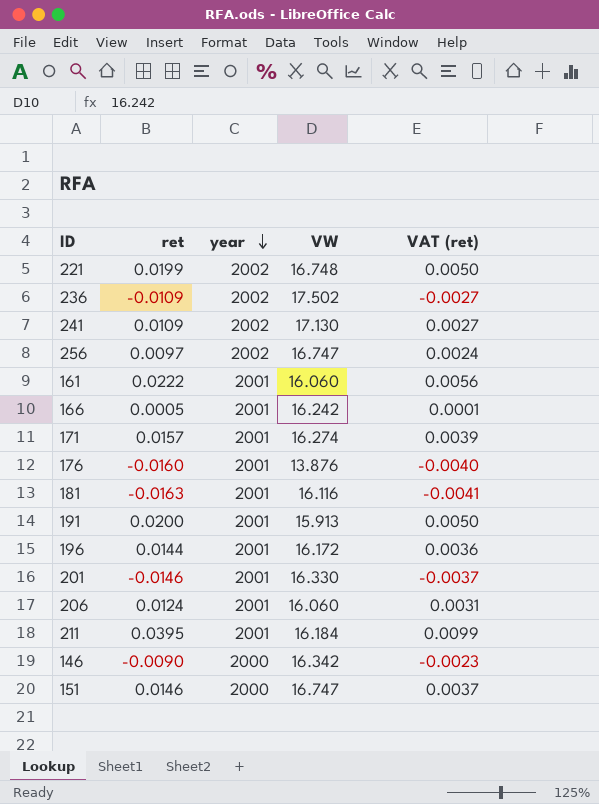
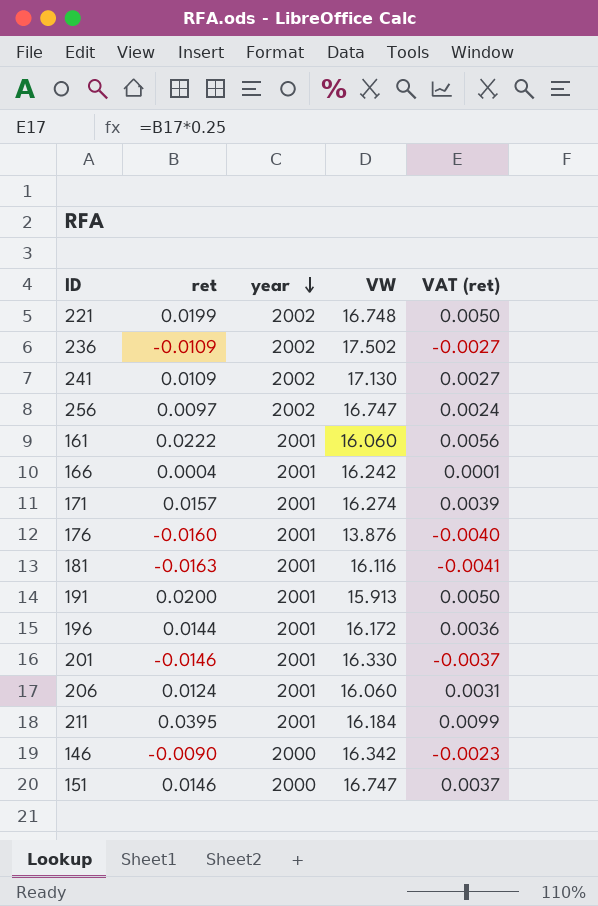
166 | ret: 0.0005 -> 0.0004

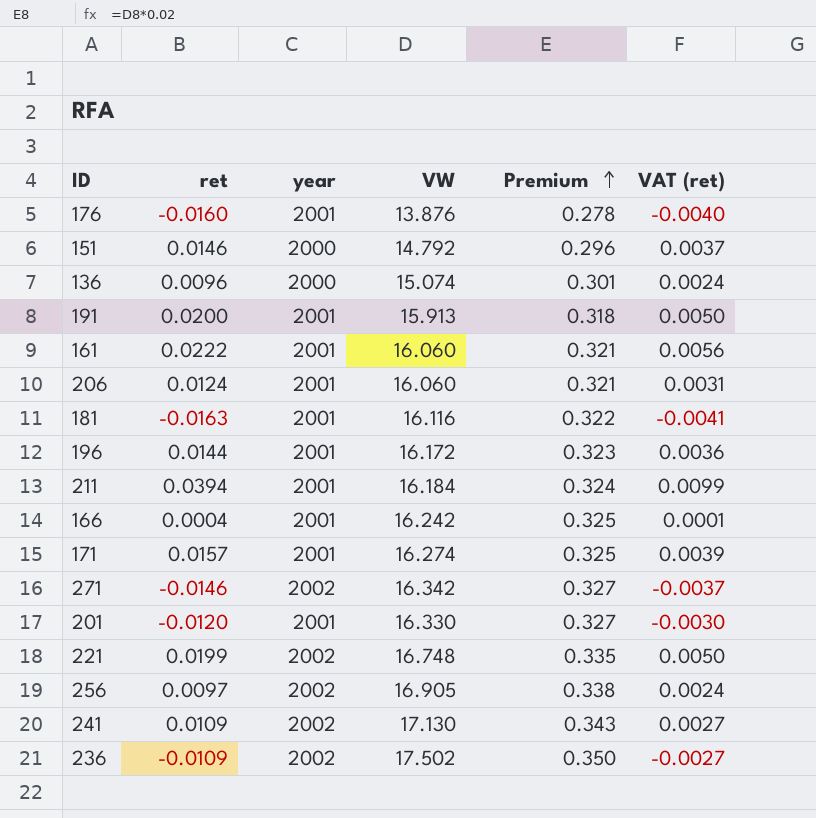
row order: year descending -> Premium ascending
column Premium | formula: none -> [VW] * 0.02
row 146: -0.0090 | 2000 | 16.342 | -0.0023 -> none
151 | VW: 16.747 -> 14.792
row 136: none -> 0.0096 | 2000 | 15.074 | 0.301 | 0.0024
211 | ret: 0.0395 -> 0.0394
row 271: none -> -0.0146 | 2002 | 16.342 | 0.327 | -0.0037
201 | ret: -0.0146 -> -0.0120
201 | VAT (ret): -0.0037 -> -0.0030
256 | VW: 16.747 -> 16.905

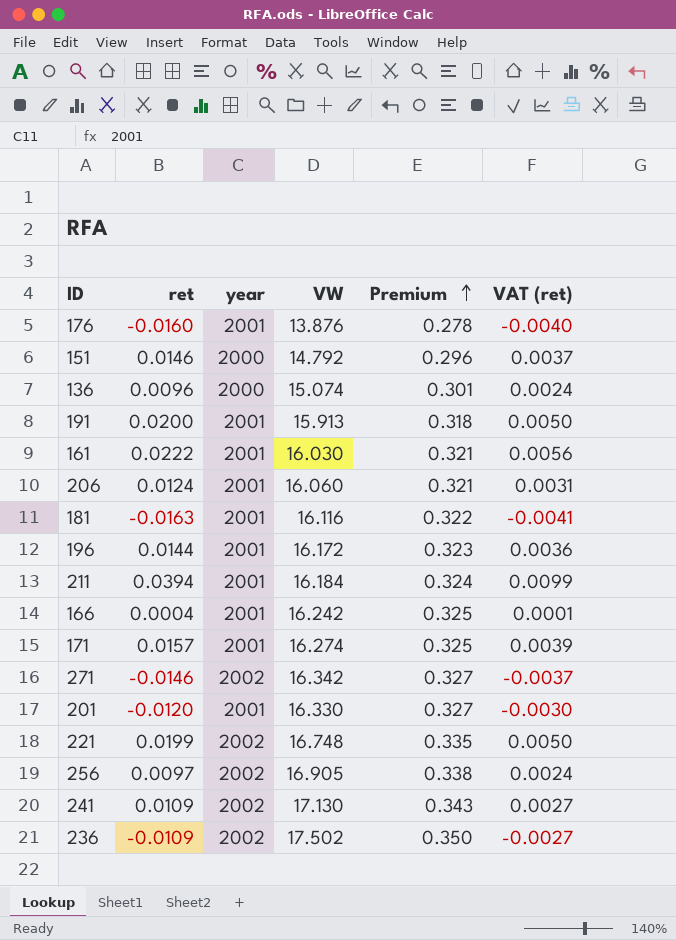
161 | VW: 16.060 -> 16.030

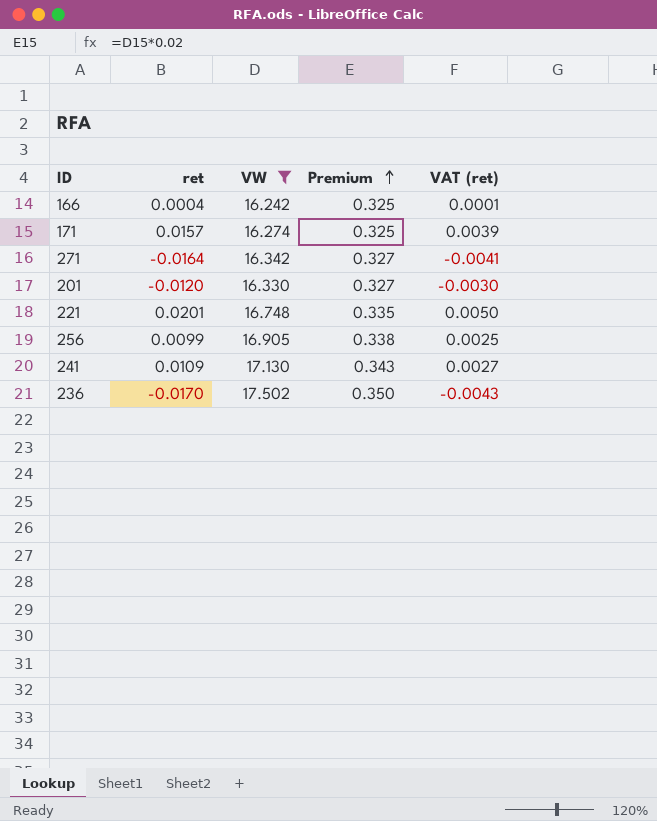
filter: none -> VW >= 16.242
column year | position: 3 -> none
271 | ret: -0.0146 -> -0.0164
271 | VAT (ret): -0.0037 -> -0.0041
221 | ret: 0.0199 -> 0.0201
256 | ret: 0.0097 -> 0.0099
256 | VAT (ret): 0.0024 -> 0.0025
236 | ret: -0.0109 -> -0.0170
236 | VAT (ret): -0.0027 -> -0.0043

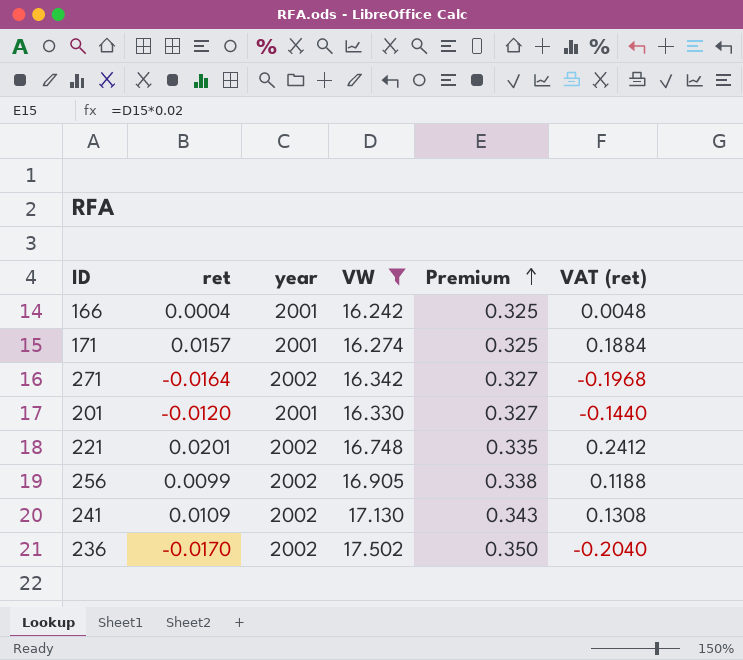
column year | position: none -> 3
column VAT (ret) | formula: [ret] * 0.25 -> [ret] * 12

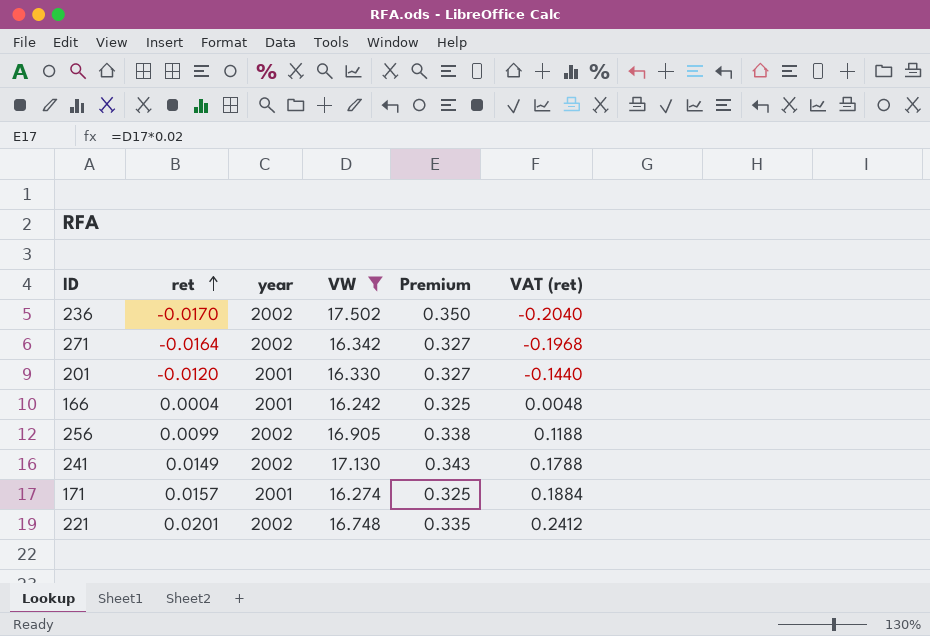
row order: Premium ascending -> ret ascending
241 | ret: 0.0109 -> 0.0149
241 | VAT (ret): 0.1308 -> 0.1788

